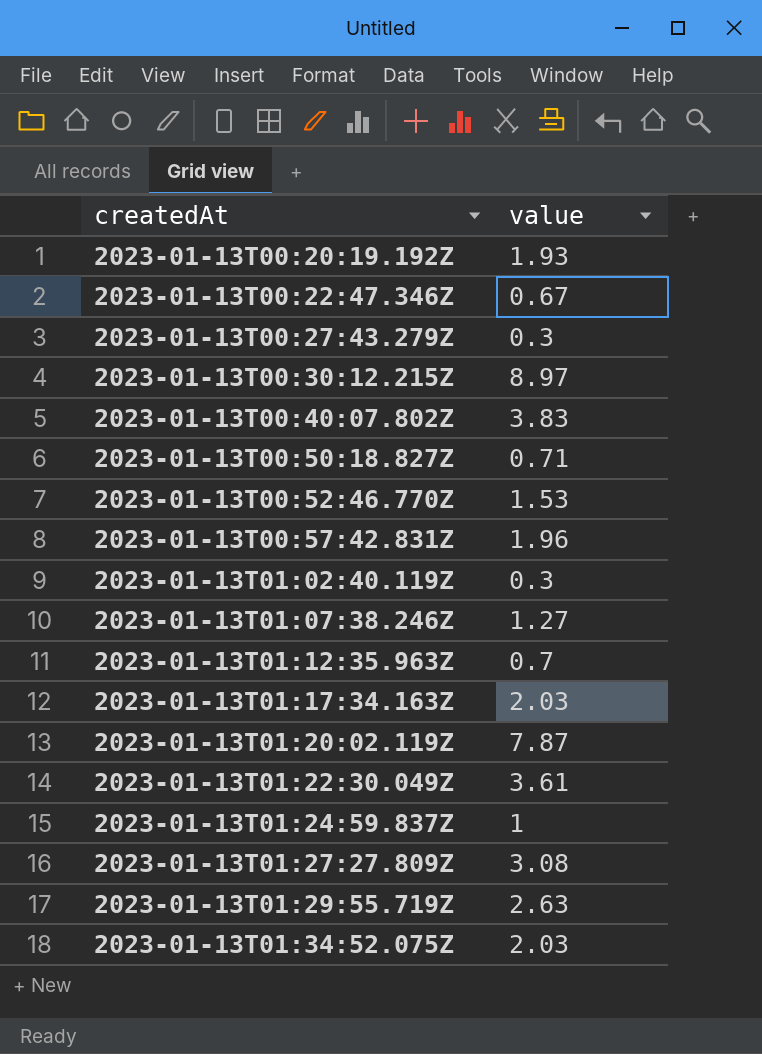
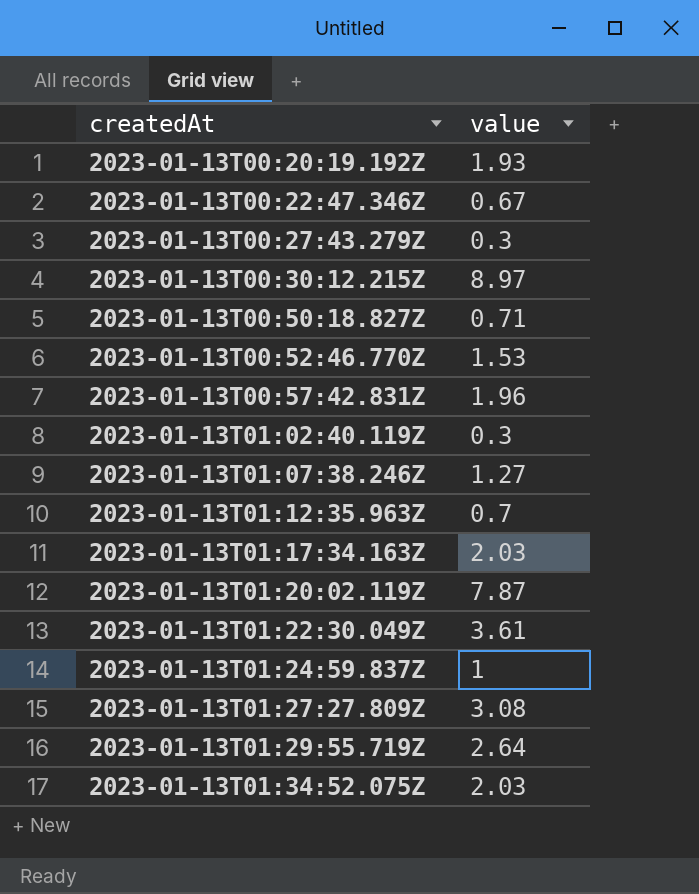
row 2023-01-13T00:40:07.802Z: 3.83 -> none
2023-01-13T01:29:55.719Z | value: 2.63 -> 2.64

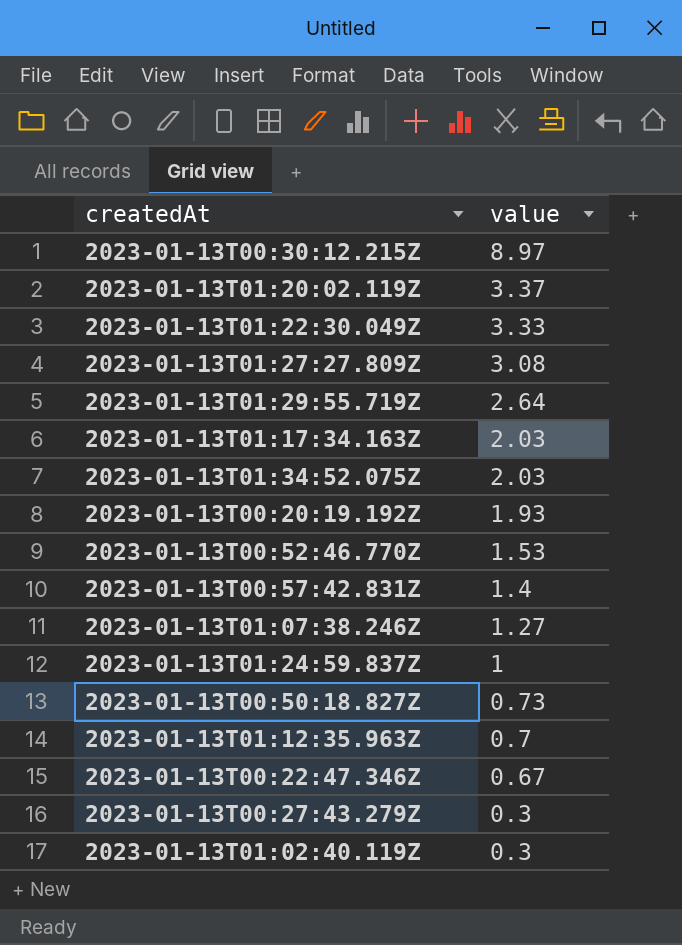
row order: createdAt ascending -> value descending
2023-01-13T01:20:02.119Z | value: 7.87 -> 3.37
2023-01-13T01:22:30.049Z | value: 3.61 -> 3.33
2023-01-13T00:57:42.831Z | value: 1.96 -> 1.4
2023-01-13T00:50:18.827Z | value: 0.71 -> 0.73

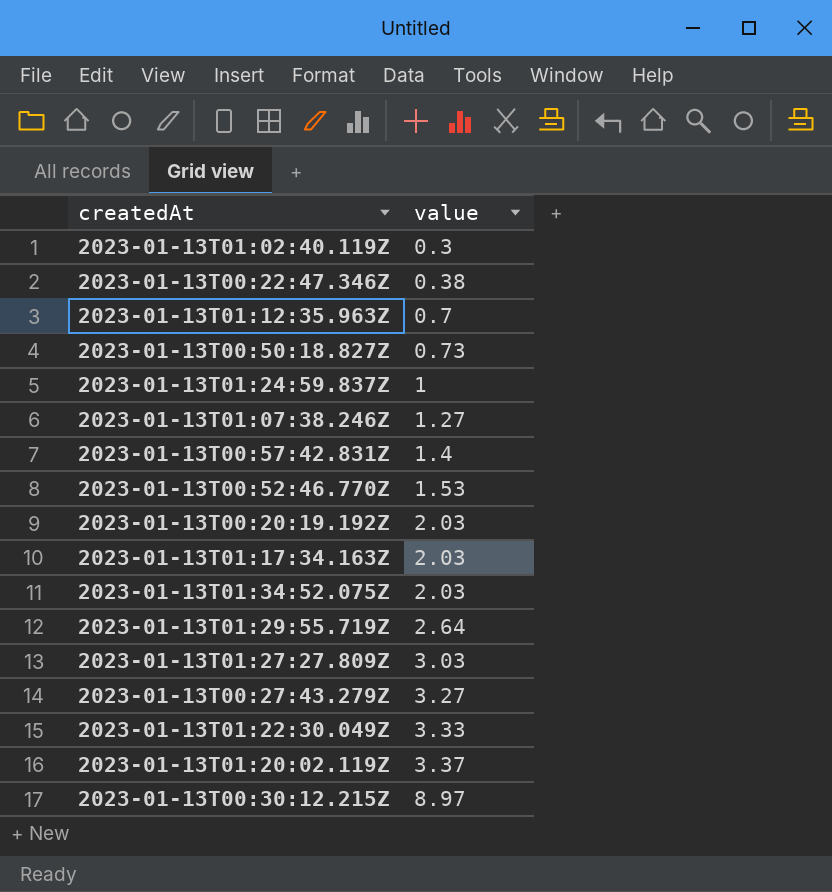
row order: value descending -> value ascending
2023-01-13T00:22:47.346Z | value: 0.67 -> 0.38
2023-01-13T00:20:19.192Z | value: 1.93 -> 2.03
2023-01-13T01:27:27.809Z | value: 3.08 -> 3.03
2023-01-13T00:27:43.279Z | value: 0.3 -> 3.27

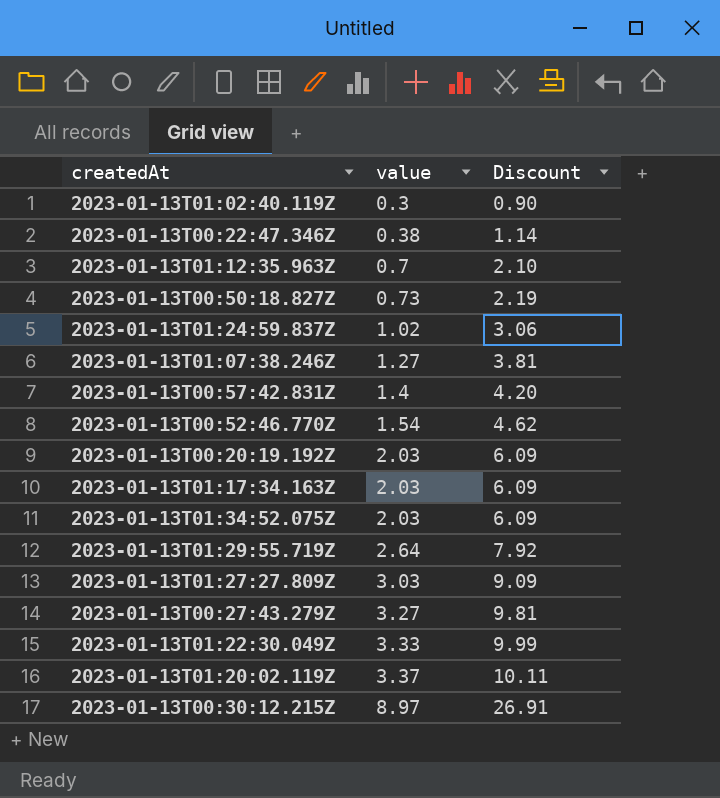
column Discount | formula: none -> [value] * 3
2023-01-13T01:24:59.837Z | value: 1 -> 1.02
2023-01-13T00:52:46.770Z | value: 1.53 -> 1.54

